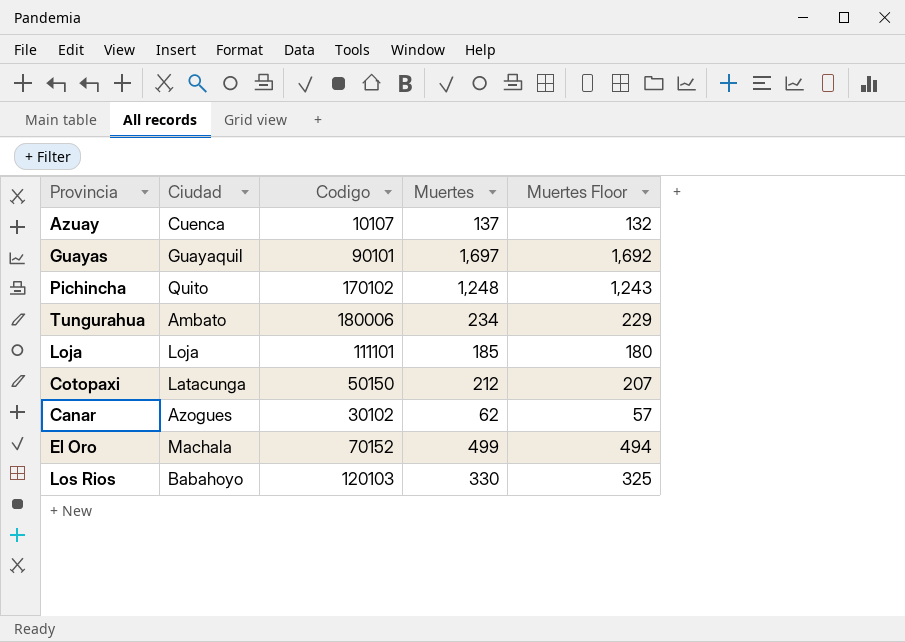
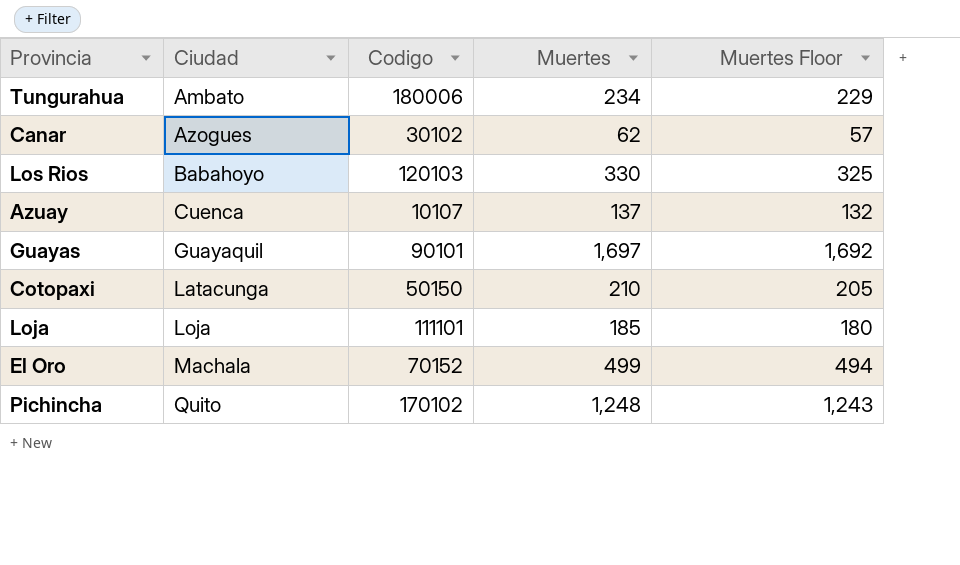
row order: none -> Ciudad ascending
Cotopaxi | Muertes: 212 -> 210
Cotopaxi | Muertes Floor: 207 -> 205

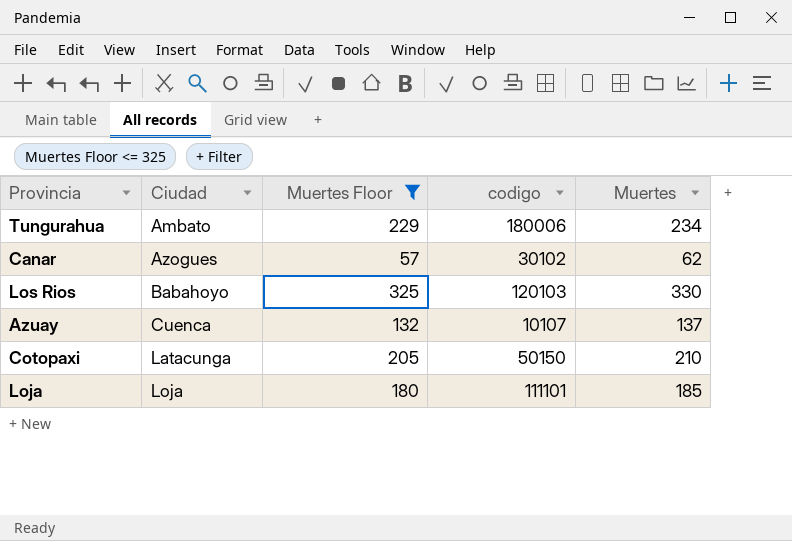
filter: none -> Muertes Floor <= 325
column Muertes Floor | position: 5 -> 3
column name: Codigo -> codigo

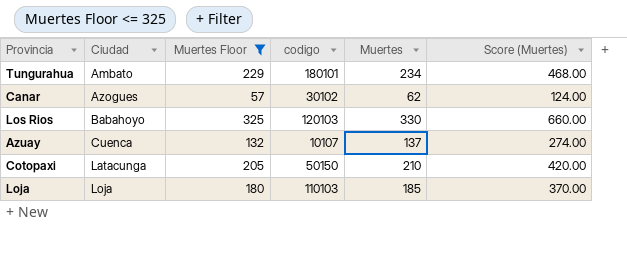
column Score (Muertes) | formula: none -> [Muertes] * 2
Tungurahua | codigo: 180006 -> 180101
Loja | codigo: 111101 -> 110103

